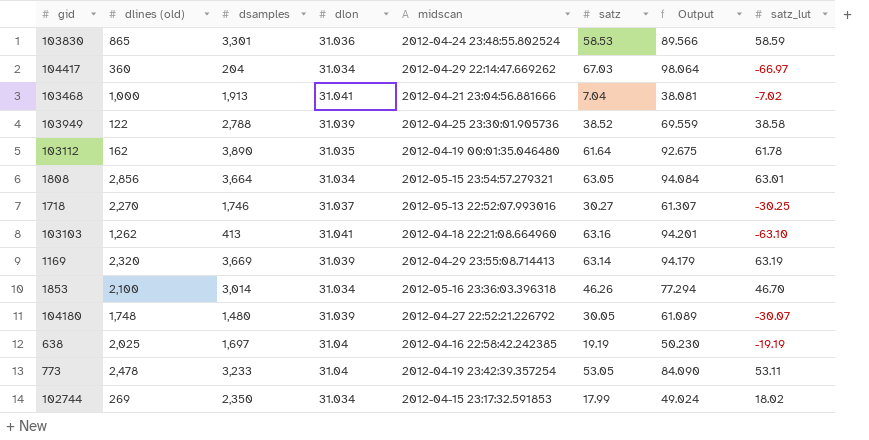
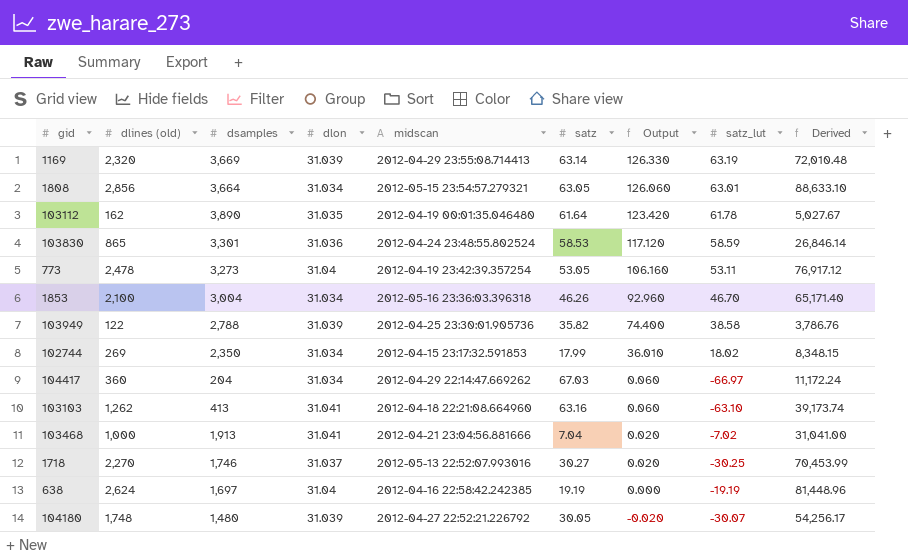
row order: none -> Output descending
column Output | formula: [dlon] + [satz] -> [satz] + [satz_lut]
column Derived | formula: none -> [dlines (old)] * [dlon]
773 | dsamples: 3,233 -> 3,273
1853 | dsamples: 3,014 -> 3,004
103949 | satz: 38.52 -> 35.82
638 | dlines (old): 2,025 -> 2,624

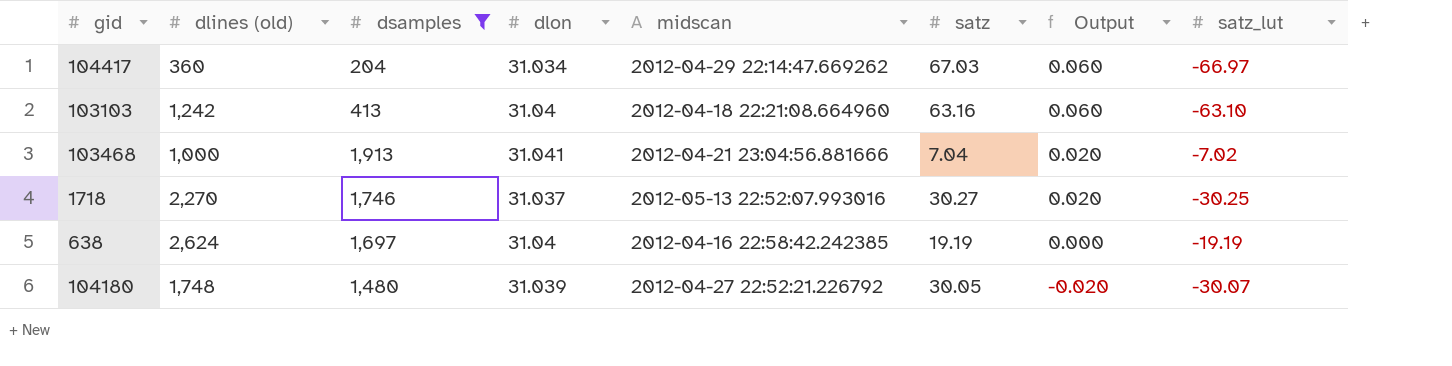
filter: none -> dsamples <= 1,913
column Derived | formula: [dlines (old)] * [dlon] -> none
103103 | dlines (old): 1,262 -> 1,242
103103 | dlon: 31.041 -> 31.04

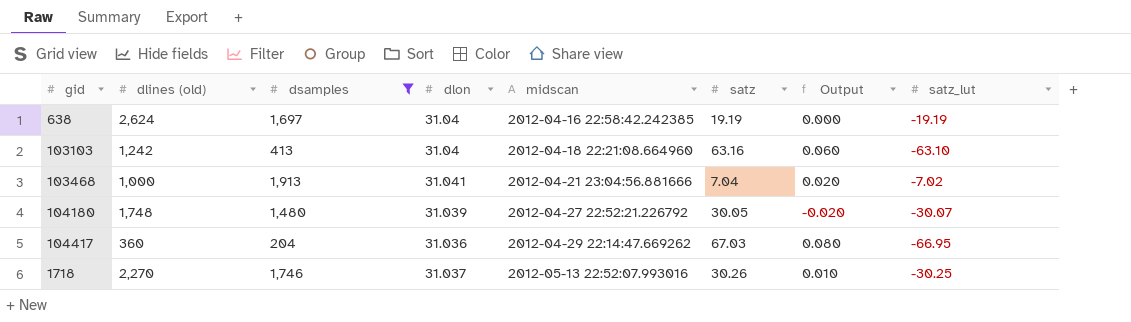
row order: Output descending -> midscan ascending
104417 | dlon: 31.034 -> 31.036
104417 | Output: 0.060 -> 0.080
104417 | satz_lut: -66.97 -> -66.95
1718 | satz: 30.27 -> 30.26
1718 | Output: 0.020 -> 0.010

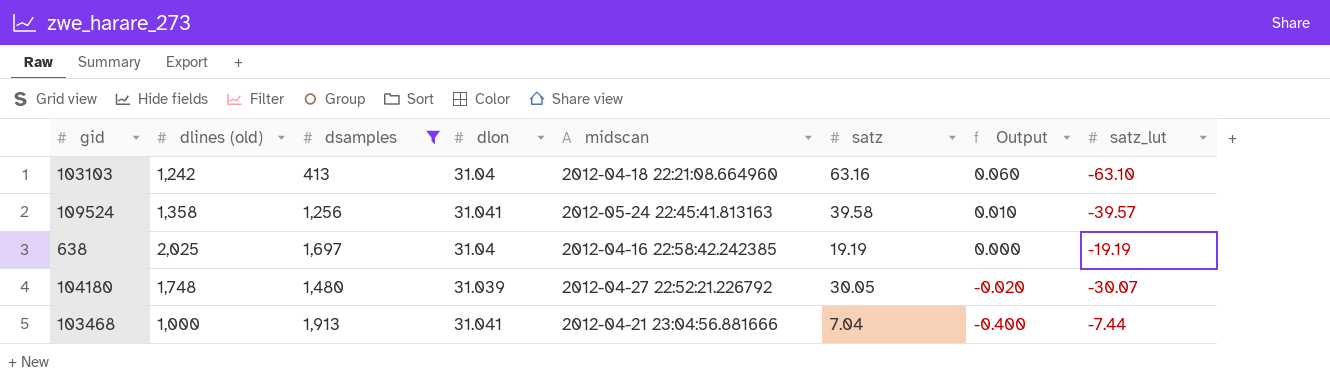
row order: midscan ascending -> Output descending
row 104417: 360 | 204 | 31.036 | 2012-04-29 22:14:47.669262 | 67.03 | 0.080 | -66.95 -> none
row 1718: 2,270 | 1,746 | 31.037 | 2012-05-13 22:52:07.993016 | 30.26 | 0.010 | -30.25 -> none
row 109524: none -> 1,358 | 1,256 | 31.041 | 2012-05-24 22:45:41.813163 | 39.58 | 0.010 | -39.57
638 | dlines (old): 2,624 -> 2,025
103468 | Output: 0.020 -> -0.400
103468 | satz_lut: -7.02 -> -7.44

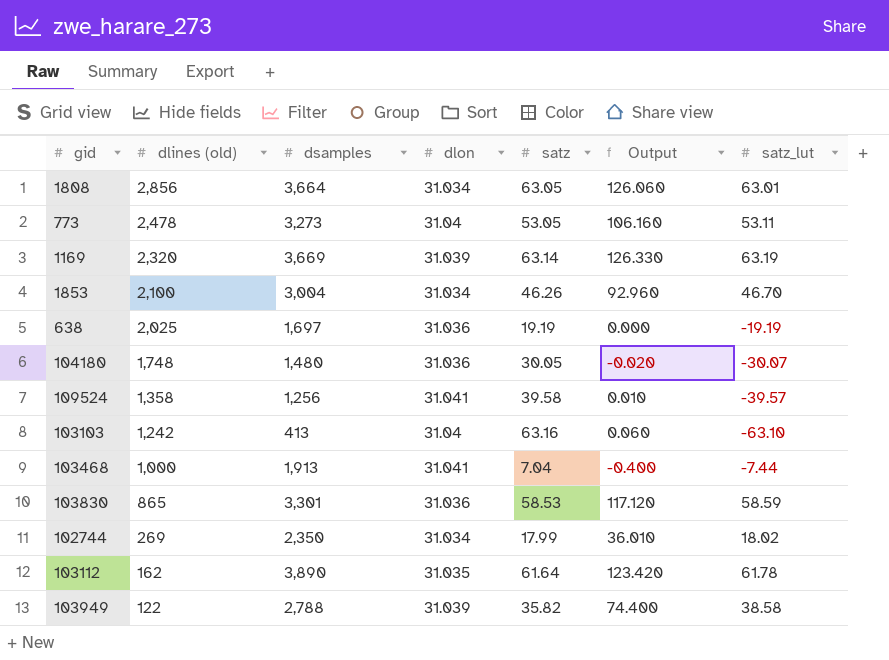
filter: dsamples <= 1,913 -> none
row order: Output descending -> dlines (old) descending
column midscan | position: 5 -> none
638 | dlon: 31.04 -> 31.036
104180 | dlon: 31.039 -> 31.036

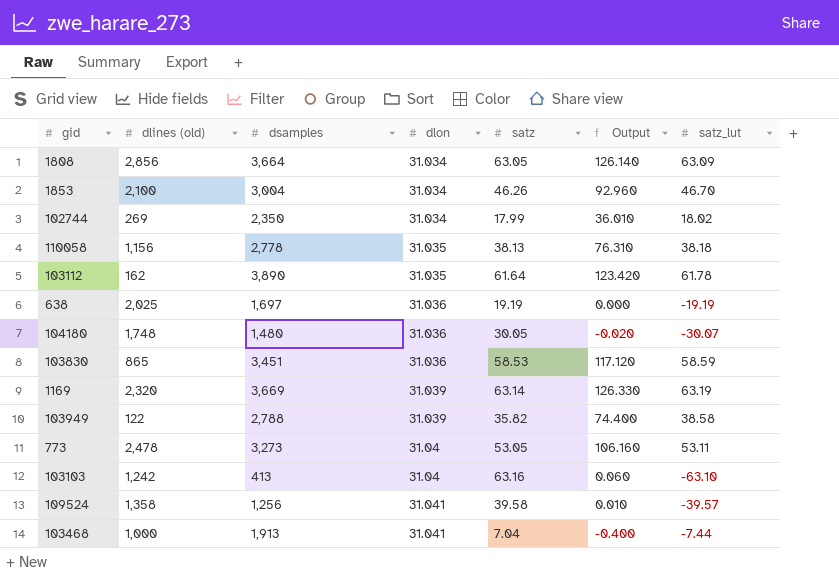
row order: dlines (old) descending -> dlon ascending
1808 | Output: 126.060 -> 126.140
1808 | satz_lut: 63.01 -> 63.09
row 110058: none -> 1,156 | 2,778 | 31.035 | 38.13 | 76.310 | 38.18
103830 | dsamples: 3,301 -> 3,451

